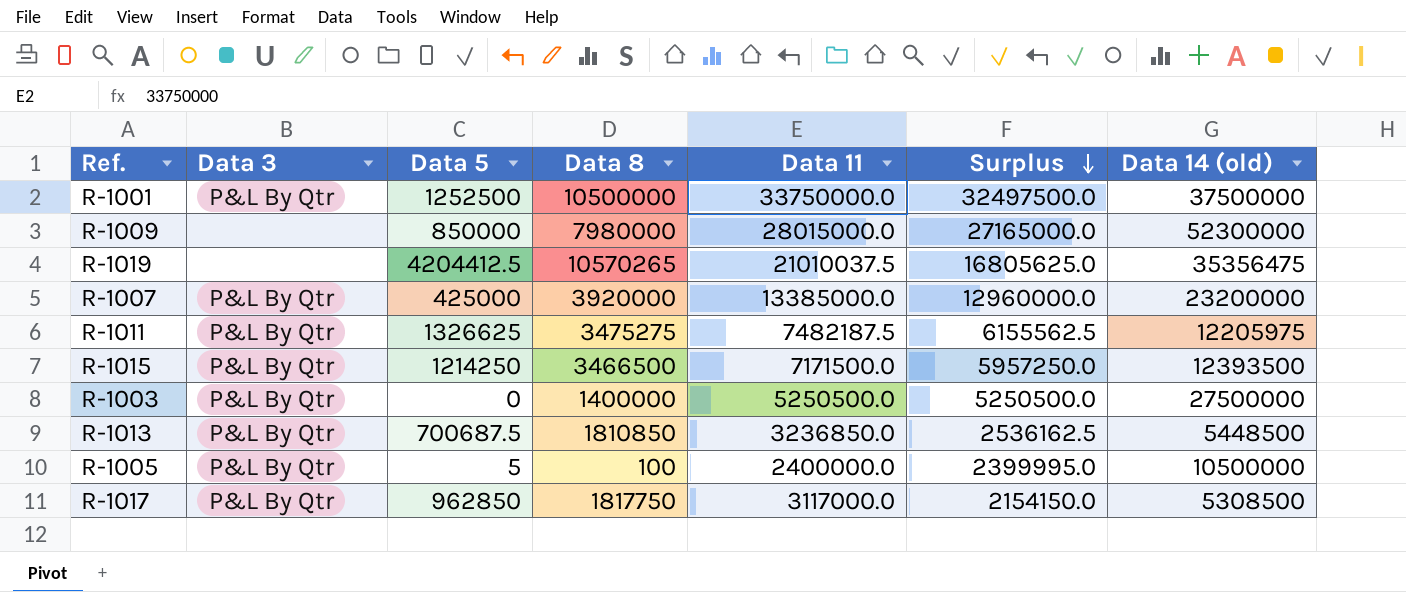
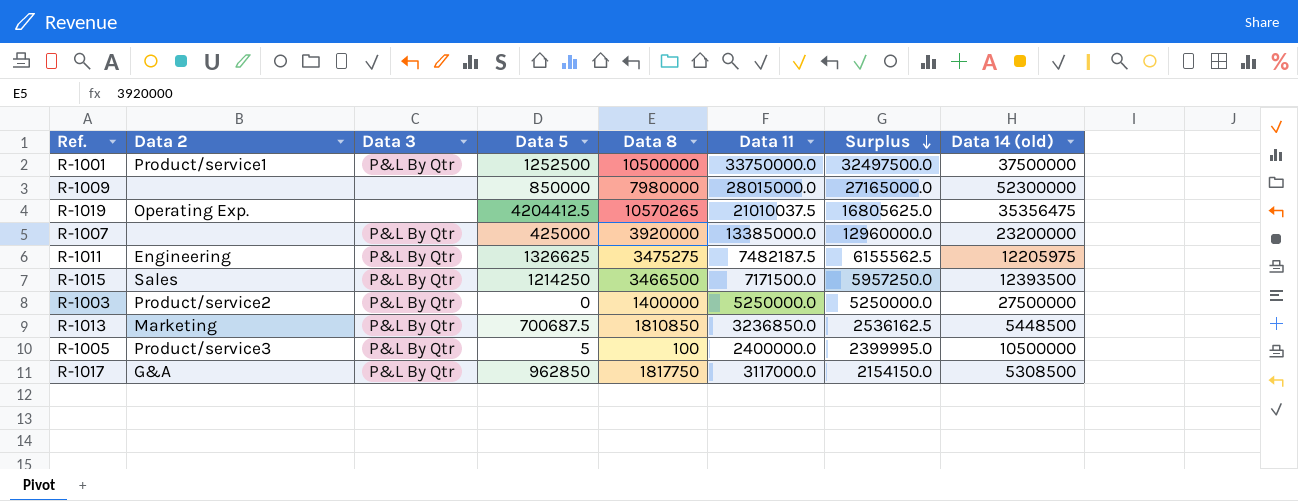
column Data 2 | position: none -> 2
R-1003 | Data 11: 5250500.0 -> 5250000.0
R-1003 | Surplus: 5250500.0 -> 5250000.0

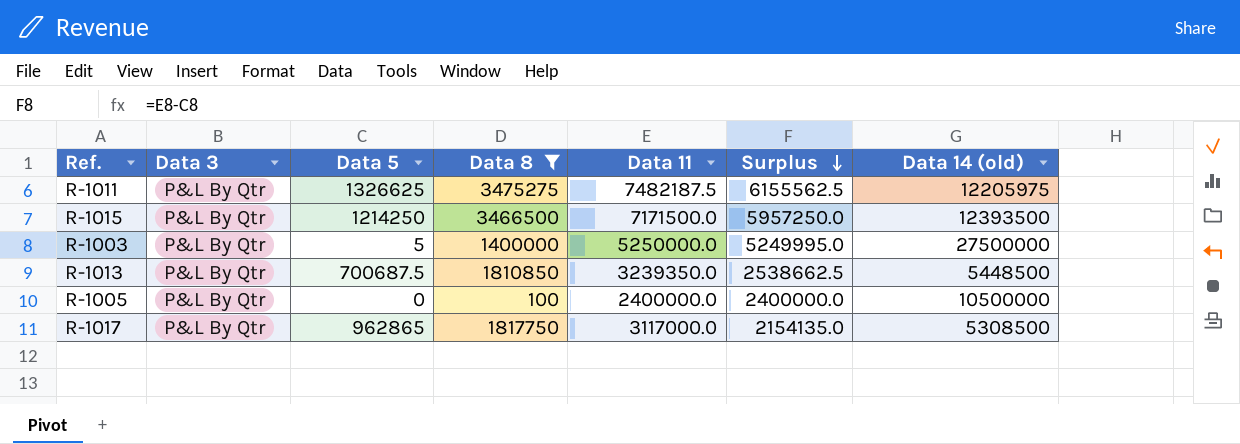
filter: none -> Data 8 <= 3475275
column Data 2 | position: 2 -> none
R-1003 | Data 5: 0 -> 5
R-1003 | Surplus: 5250000.0 -> 5249995.0
R-1013 | Data 11: 3236850.0 -> 3239350.0
R-1013 | Surplus: 2536162.5 -> 2538662.5
R-1005 | Data 5: 5 -> 0
R-1005 | Surplus: 2399995.0 -> 2400000.0
R-1017 | Data 5: 962850 -> 962865
R-1017 | Surplus: 2154150.0 -> 2154135.0

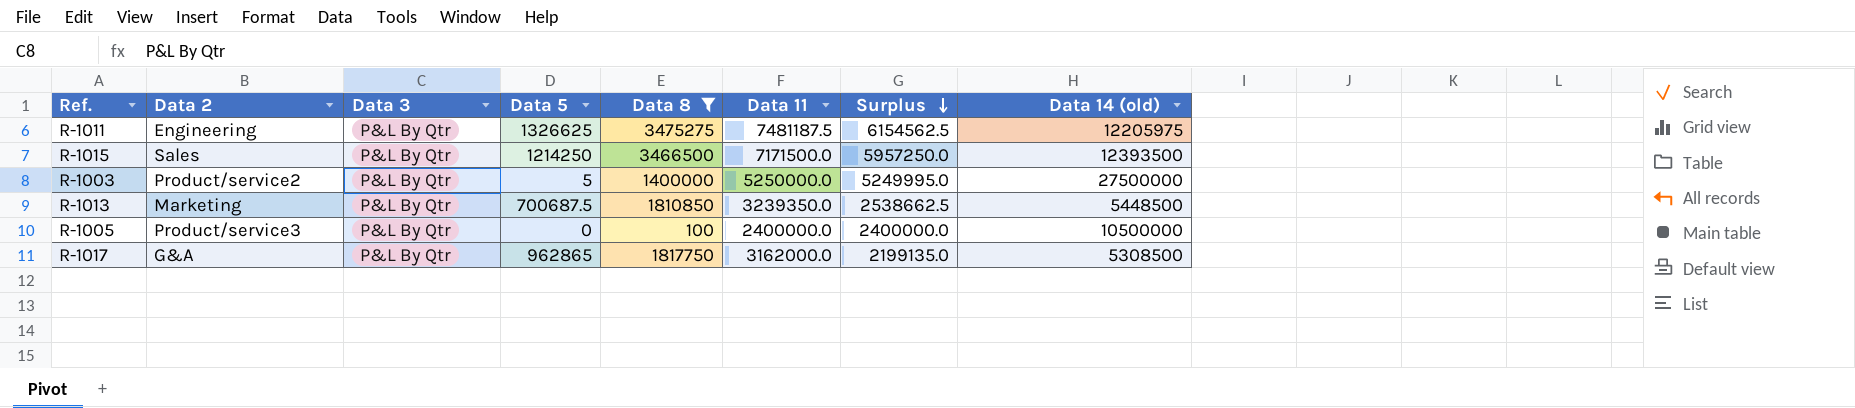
column Data 2 | position: none -> 2
R-1011 | Data 11: 7482187.5 -> 7481187.5
R-1011 | Surplus: 6155562.5 -> 6154562.5
R-1017 | Data 11: 3117000.0 -> 3162000.0
R-1017 | Surplus: 2154135.0 -> 2199135.0

